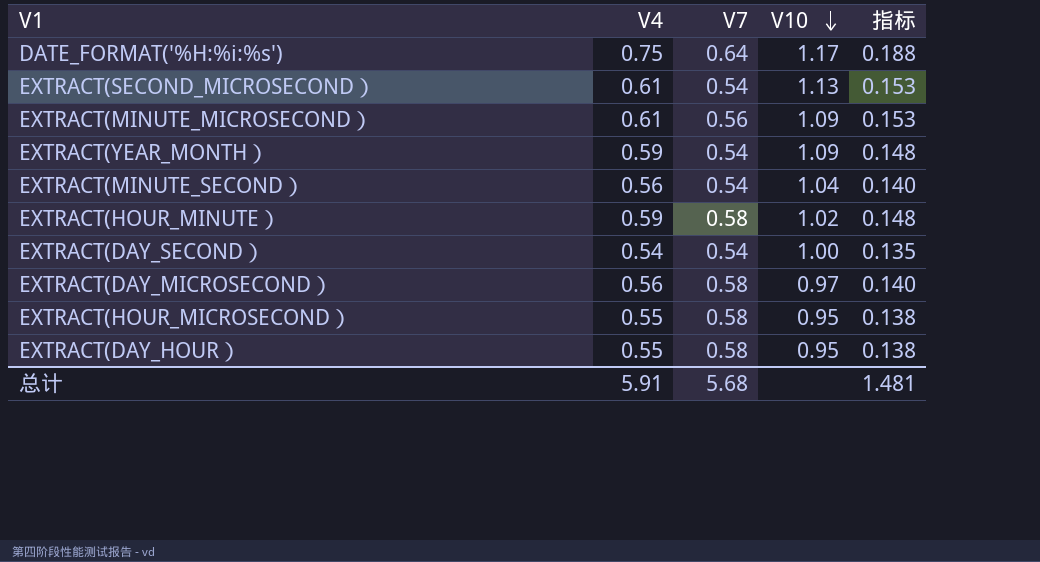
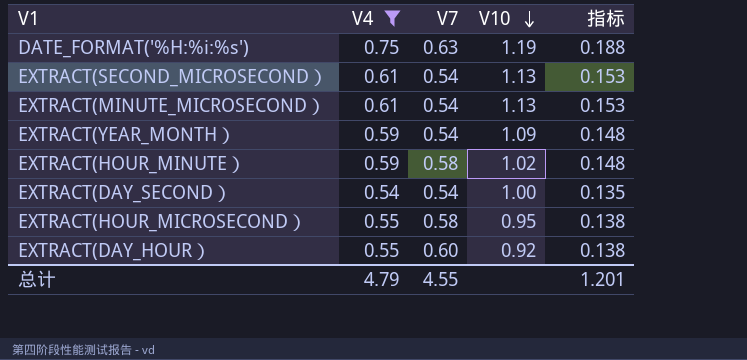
filter: none -> V4 != 0.56
DATE_FORMAT('%H:%i:%s') | V7: 0.64 -> 0.63
DATE_FORMAT('%H:%i:%s') | V10: 1.17 -> 1.19
EXTRACT(MINUTE_MICROSECOND） | V7: 0.56 -> 0.54
EXTRACT(MINUTE_MICROSECOND） | V10: 1.09 -> 1.13
EXTRACT(DAY_HOUR） | V7: 0.58 -> 0.60
EXTRACT(DAY_HOUR） | V10: 0.95 -> 0.92
总计 | V4: 5.91 -> 4.79
总计 | V7: 5.68 -> 4.55
总计 | 指标: 1.481 -> 1.201

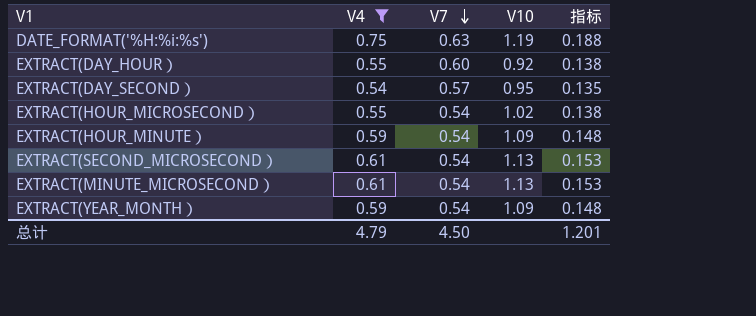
row order: V10 descending -> V7 descending
EXTRACT(DAY_SECOND） | V7: 0.54 -> 0.57
EXTRACT(DAY_SECOND） | V10: 1.00 -> 0.95
EXTRACT(HOUR_MICROSECOND） | V7: 0.58 -> 0.54
EXTRACT(HOUR_MICROSECOND） | V10: 0.95 -> 1.02
EXTRACT(HOUR_MINUTE） | V7: 0.58 -> 0.54
EXTRACT(HOUR_MINUTE） | V10: 1.02 -> 1.09
总计 | V7: 4.55 -> 4.50

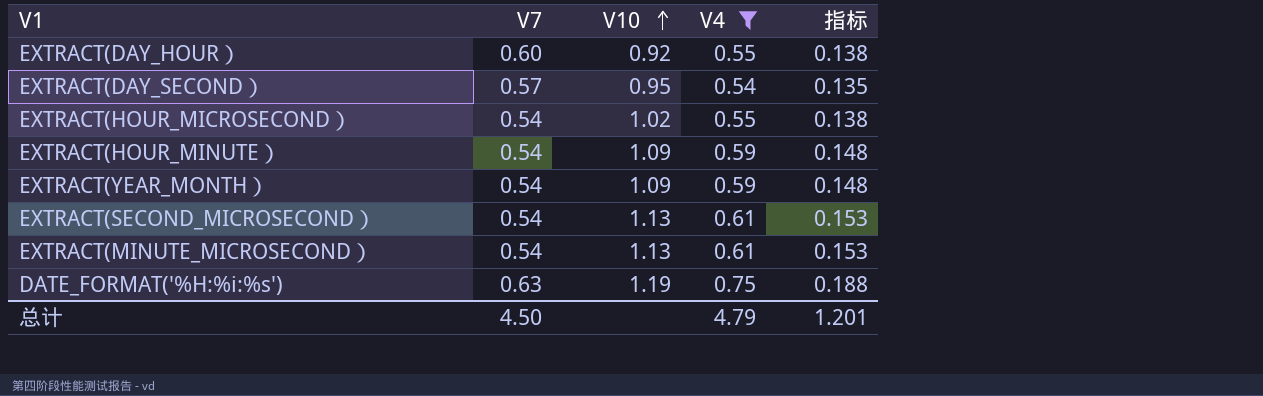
row order: V7 descending -> V10 ascending
column V4 | position: 2 -> 4

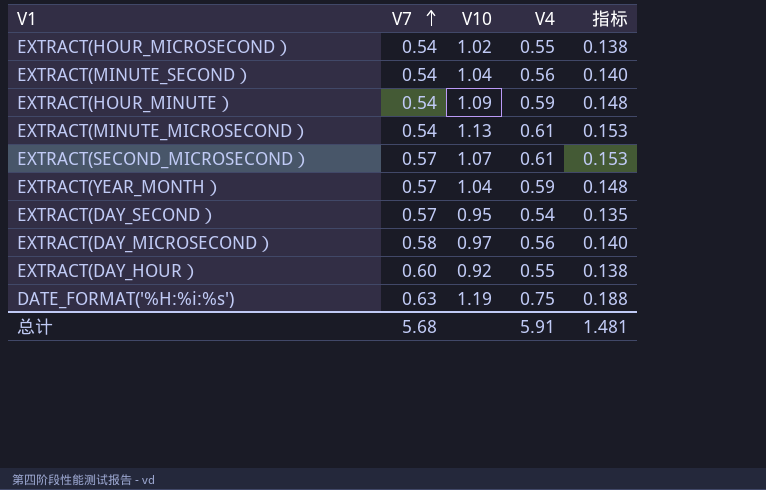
filter: V4 != 0.56 -> none
row order: V10 ascending -> V7 ascending
EXTRACT(SECOND_MICROSECOND） | V7: 0.54 -> 0.57
EXTRACT(SECOND_MICROSECOND） | V10: 1.13 -> 1.07
EXTRACT(YEAR_MONTH） | V7: 0.54 -> 0.57
EXTRACT(YEAR_MONTH） | V10: 1.09 -> 1.04
总计 | V7: 4.50 -> 5.68
总计 | V4: 4.79 -> 5.91
总计 | 指标: 1.201 -> 1.481

